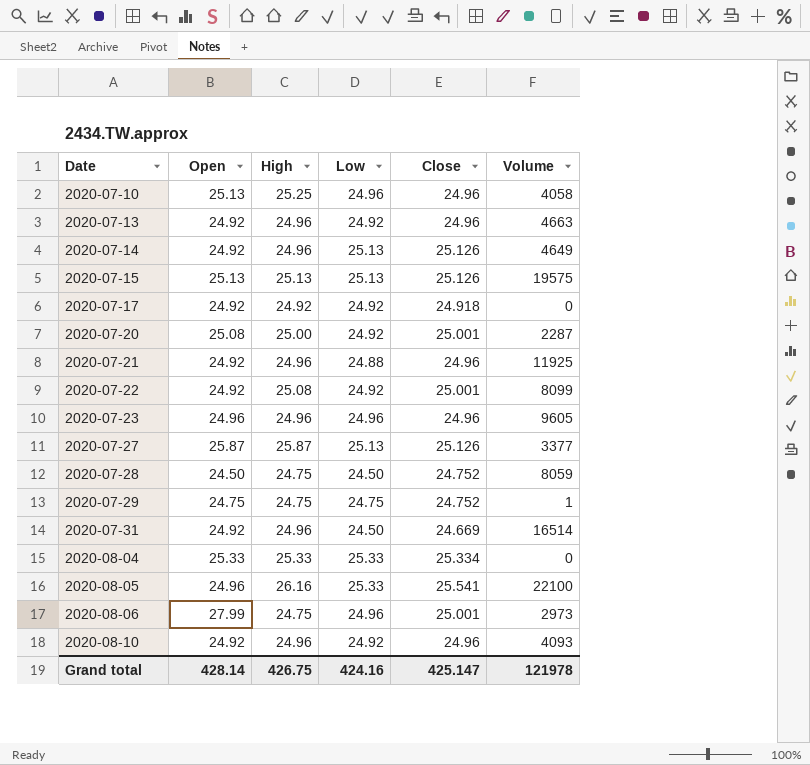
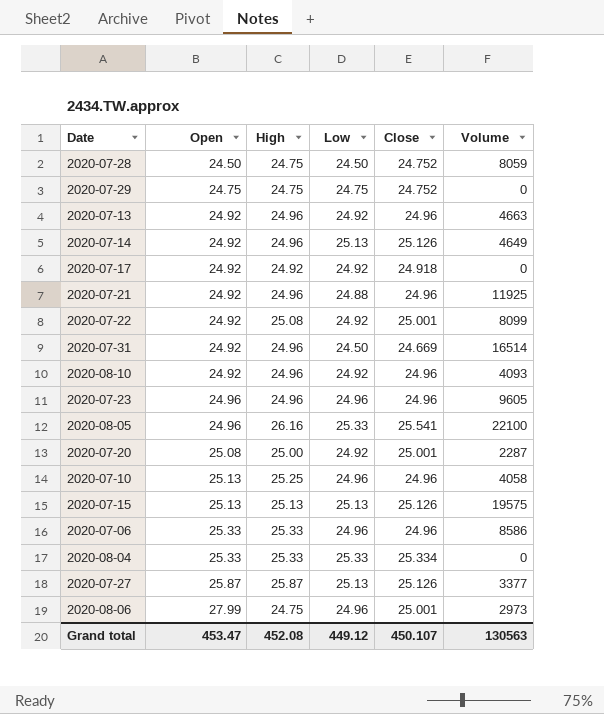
row order: Date ascending -> Open ascending
2020-07-29 | Volume: 1 -> 0
row 2020-07-06: none -> 25.33 | 25.33 | 24.96 | 24.96 | 8586
Grand total | Open: 428.14 -> 453.47
Grand total | High: 426.75 -> 452.08
Grand total | Low: 424.16 -> 449.12
Grand total | Close: 425.147 -> 450.107
Grand total | Volume: 121978 -> 130563

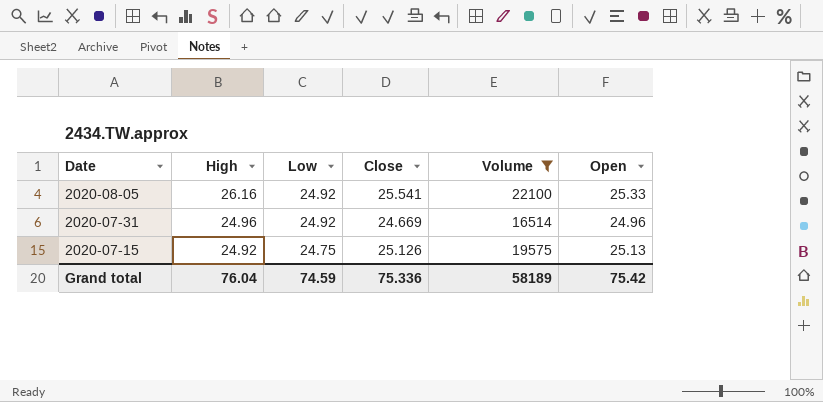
filter: none -> Volume >= 16514
row order: Open ascending -> Date descending
column Open | position: 2 -> 6
2020-08-05 | Low: 25.33 -> 24.92
2020-08-05 | Open: 24.96 -> 25.33
2020-07-31 | Low: 24.50 -> 24.92
2020-07-31 | Open: 24.92 -> 24.96
2020-07-15 | High: 25.13 -> 24.92
2020-07-15 | Low: 25.13 -> 24.75
Grand total | High: 452.08 -> 76.04
Grand total | Low: 449.12 -> 74.59
Grand total | Close: 450.107 -> 75.336
Grand total | Volume: 130563 -> 58189
Grand total | Open: 453.47 -> 75.42

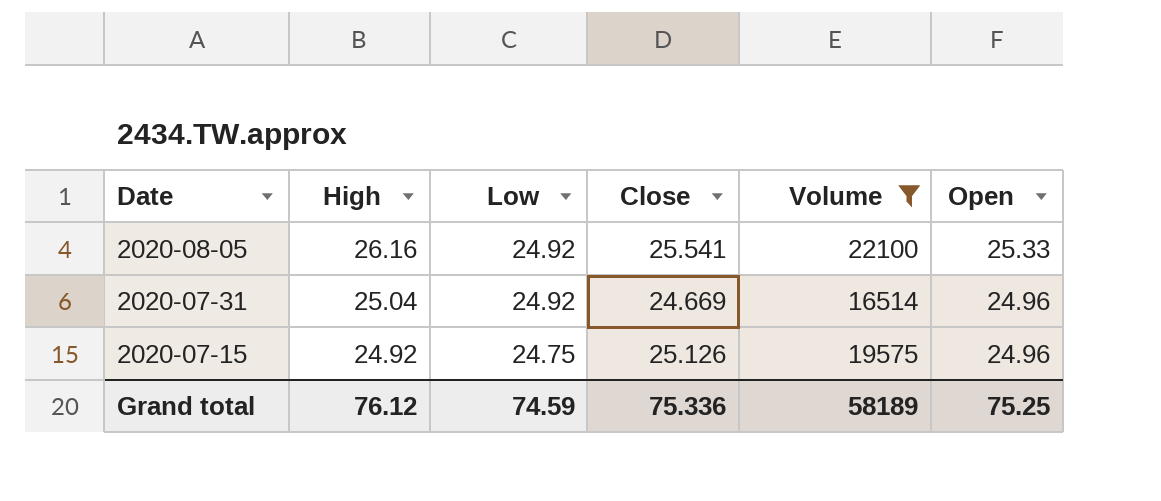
2020-07-31 | High: 24.96 -> 25.04
2020-07-15 | Open: 25.13 -> 24.96
Grand total | High: 76.04 -> 76.12
Grand total | Open: 75.42 -> 75.25

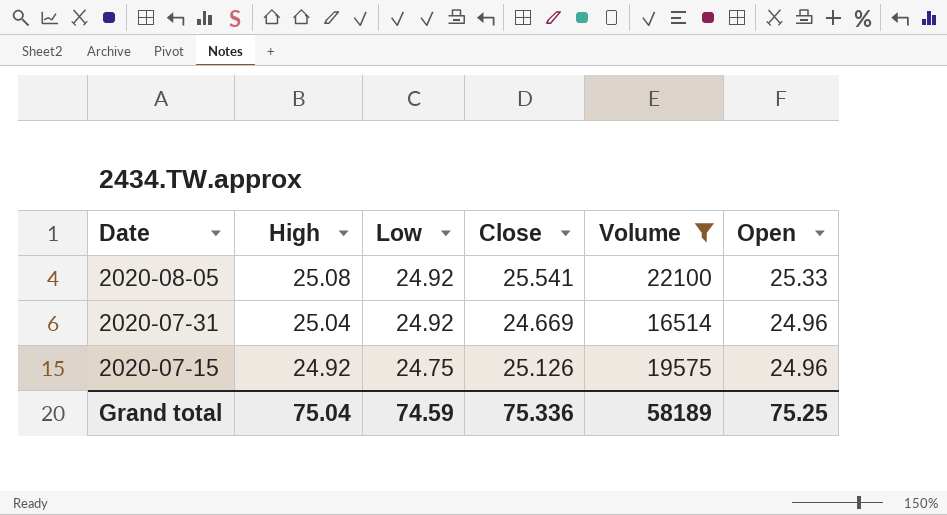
2020-08-05 | High: 26.16 -> 25.08
Grand total | High: 76.12 -> 75.04

